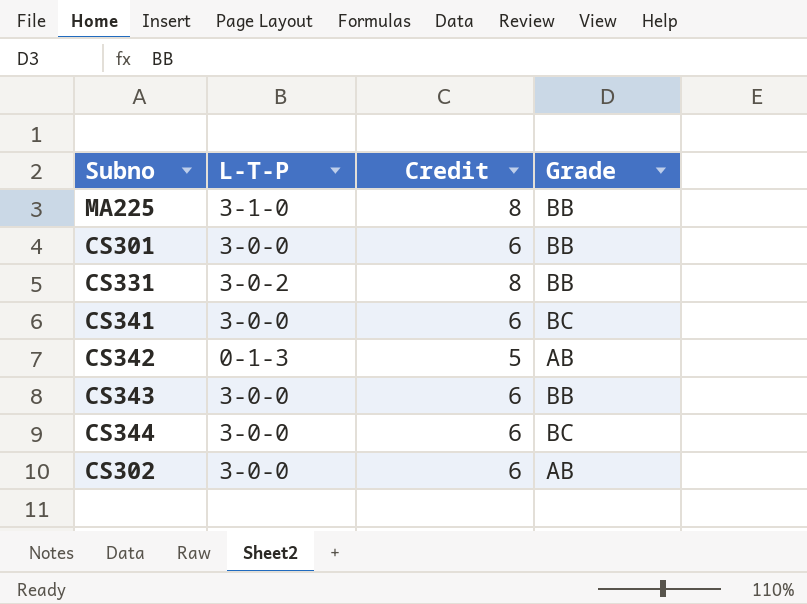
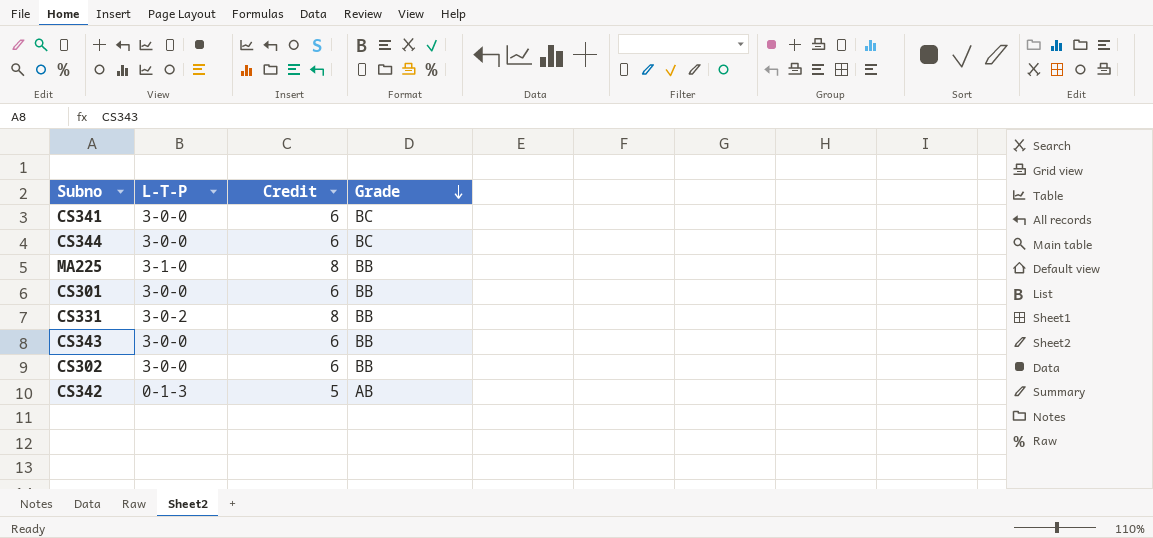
row order: none -> Grade descending
CS302 | Grade: AB -> BB

